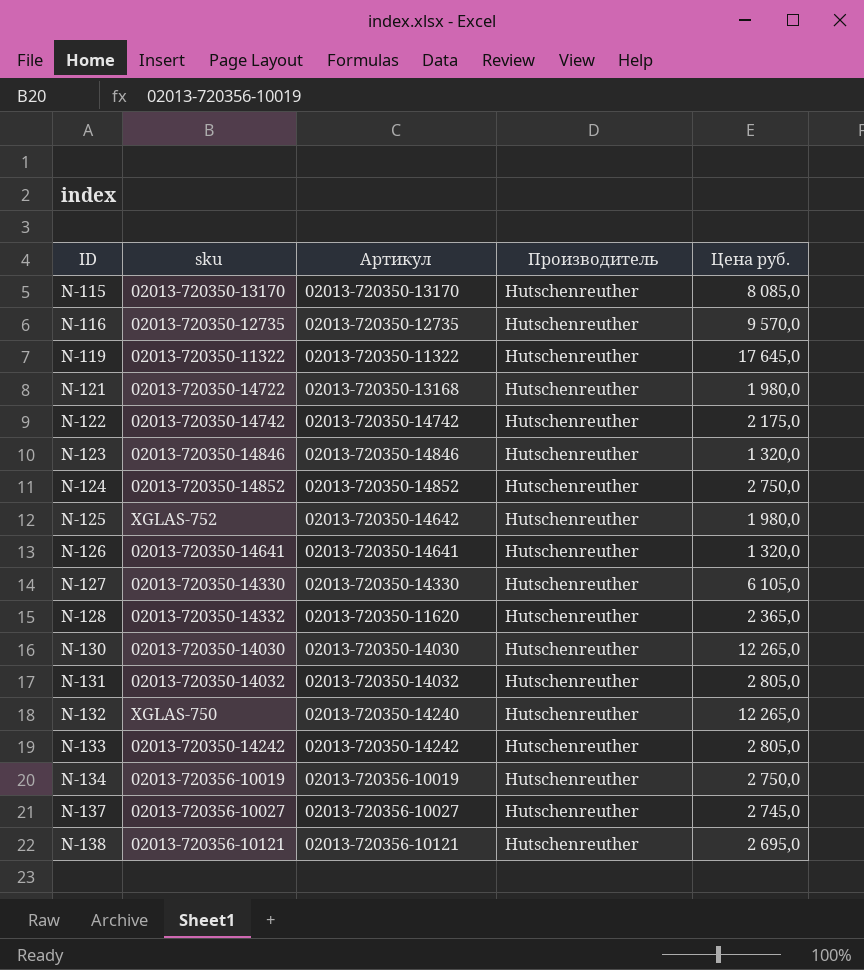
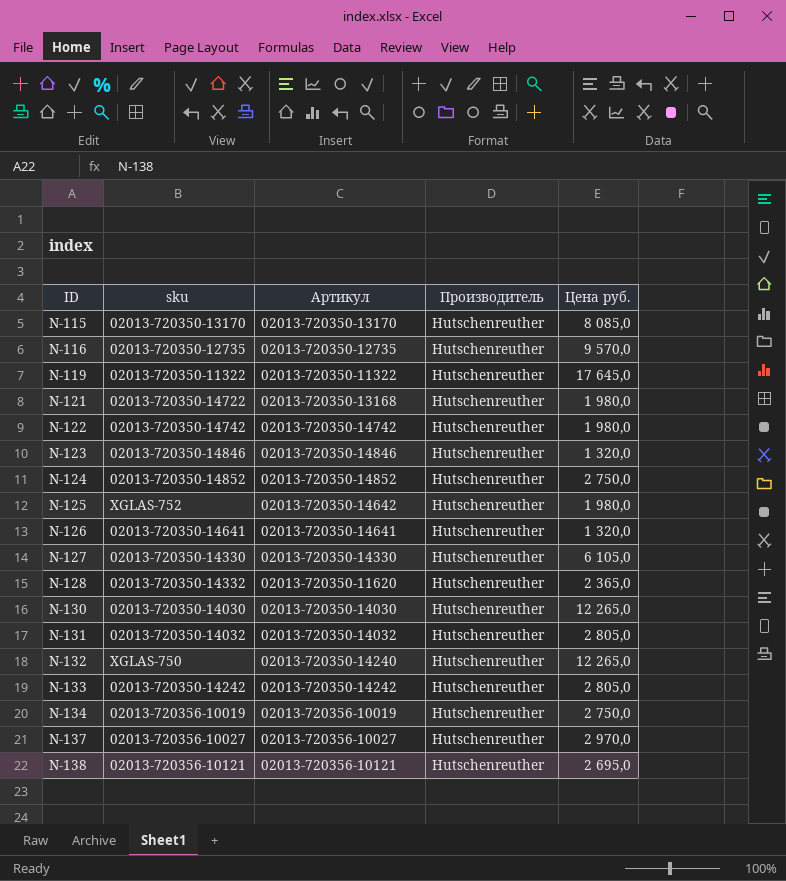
N-122 | Цена руб.: 2 175,0 -> 1 980,0
N-137 | Цена руб.: 2 745,0 -> 2 970,0

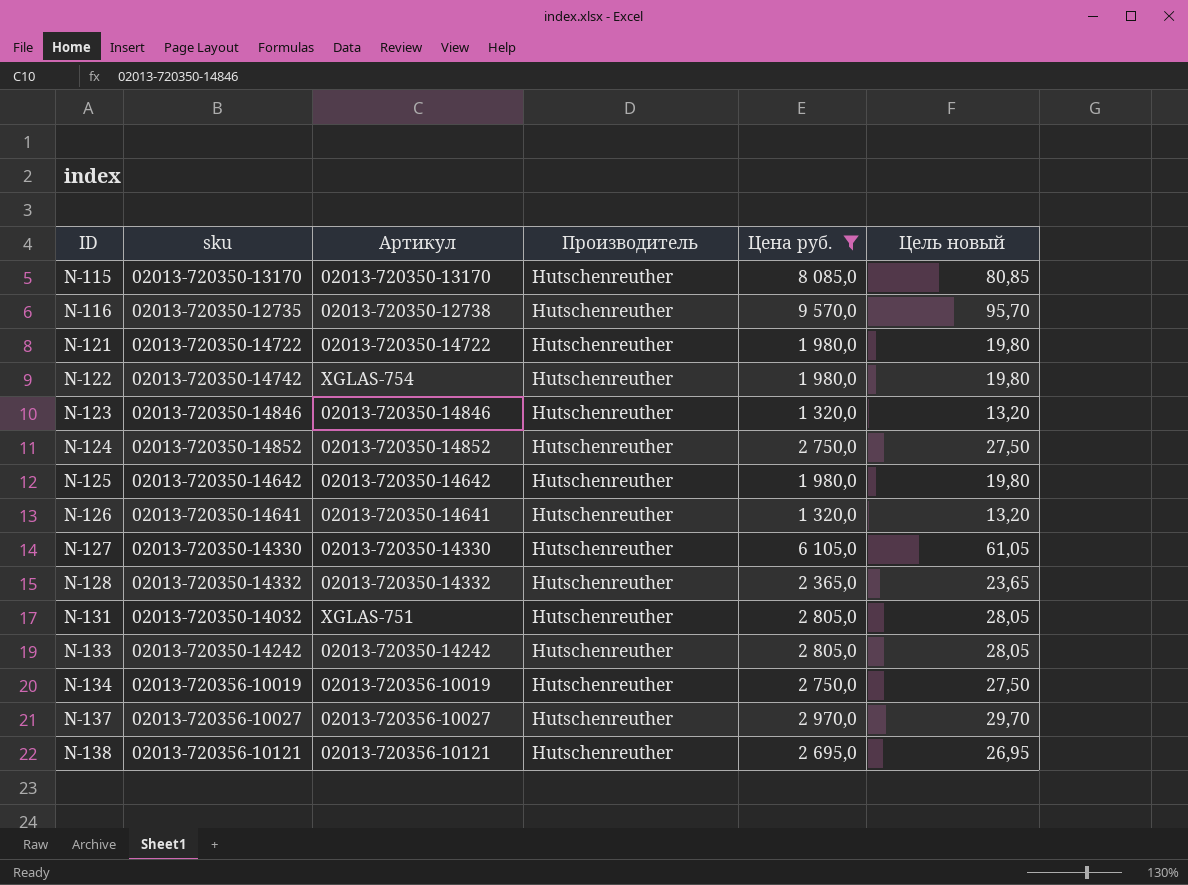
filter: none -> Цена руб. <= 9 570,0
column Цель новый | formula: none -> [Цена руб.] * 0,01
N-116 | Артикул: 02013-720350-12735 -> 02013-720350-12738
N-121 | Артикул: 02013-720350-13168 -> 02013-720350-14722
N-122 | Артикул: 02013-720350-14742 -> XGLAS-754
N-125 | sku: XGLAS-752 -> 02013-720350-14642
N-128 | Артикул: 02013-720350-11620 -> 02013-720350-14332
N-131 | Артикул: 02013-720350-14032 -> XGLAS-751

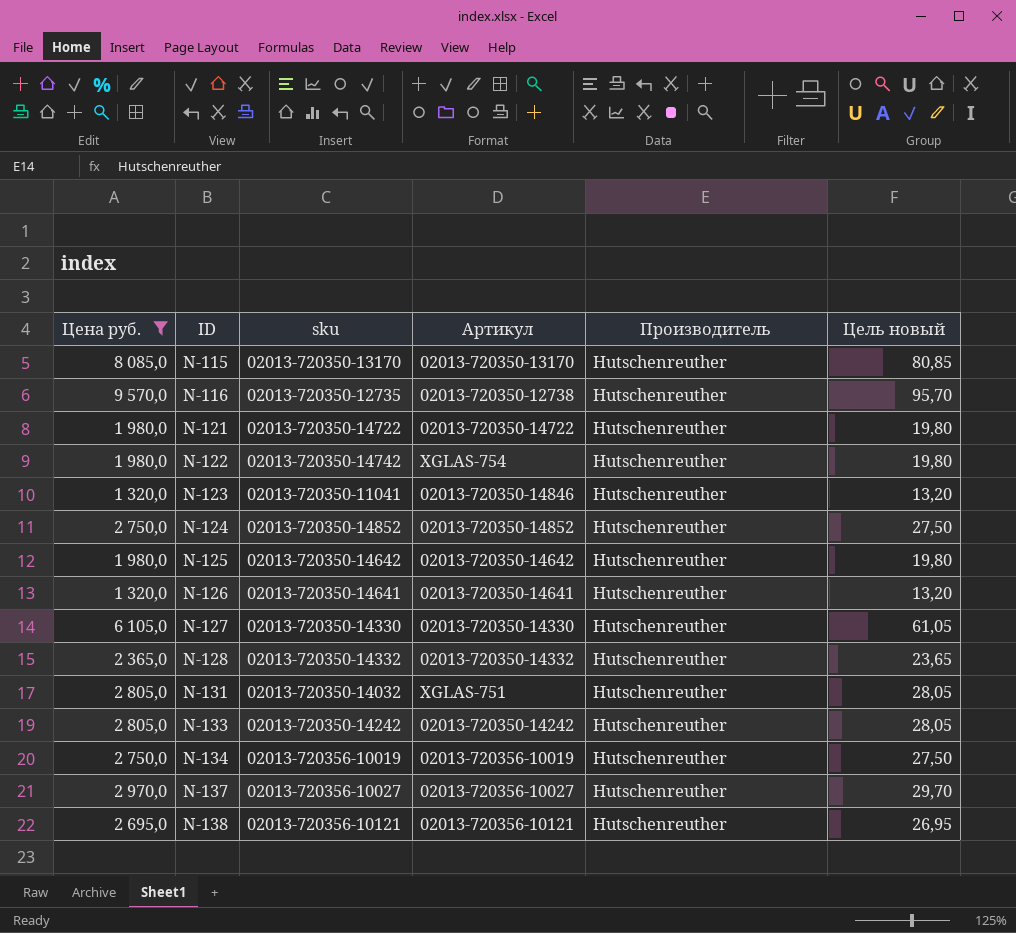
column Цена руб. | position: 5 -> 1
N-123 | sku: 02013-720350-14846 -> 02013-720350-11041

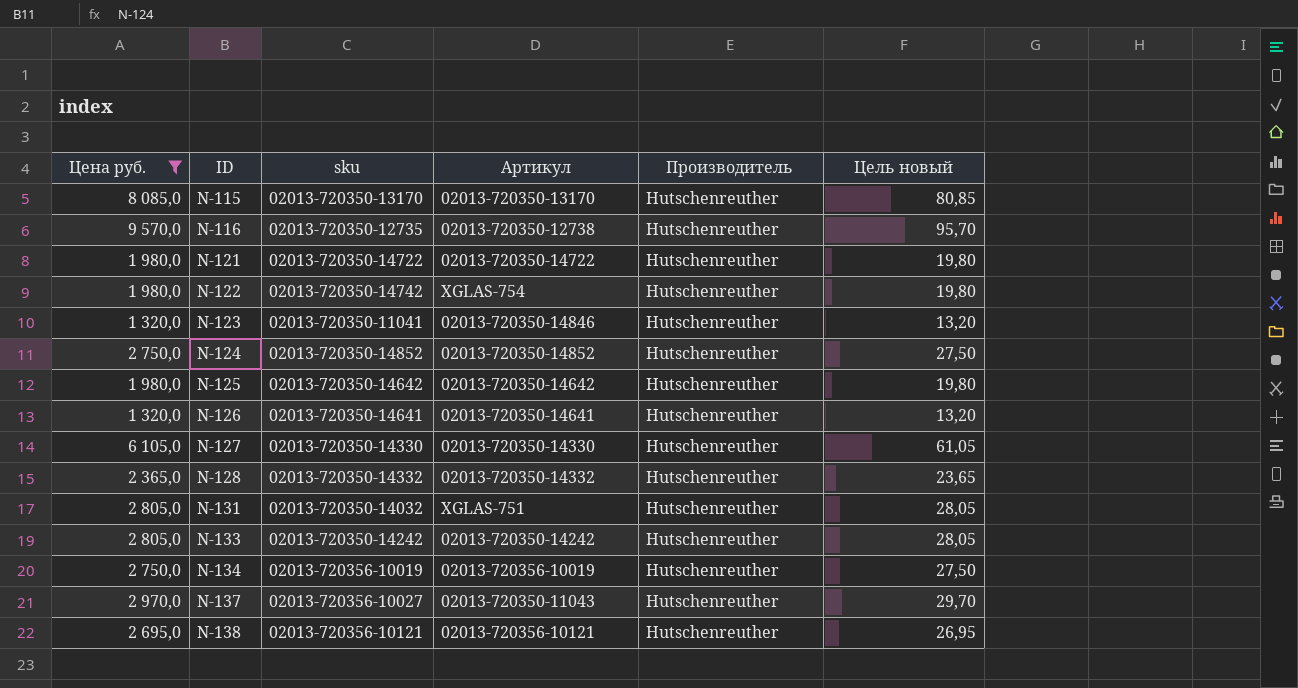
N-137 | Артикул: 02013-720356-10027 -> 02013-720350-11043

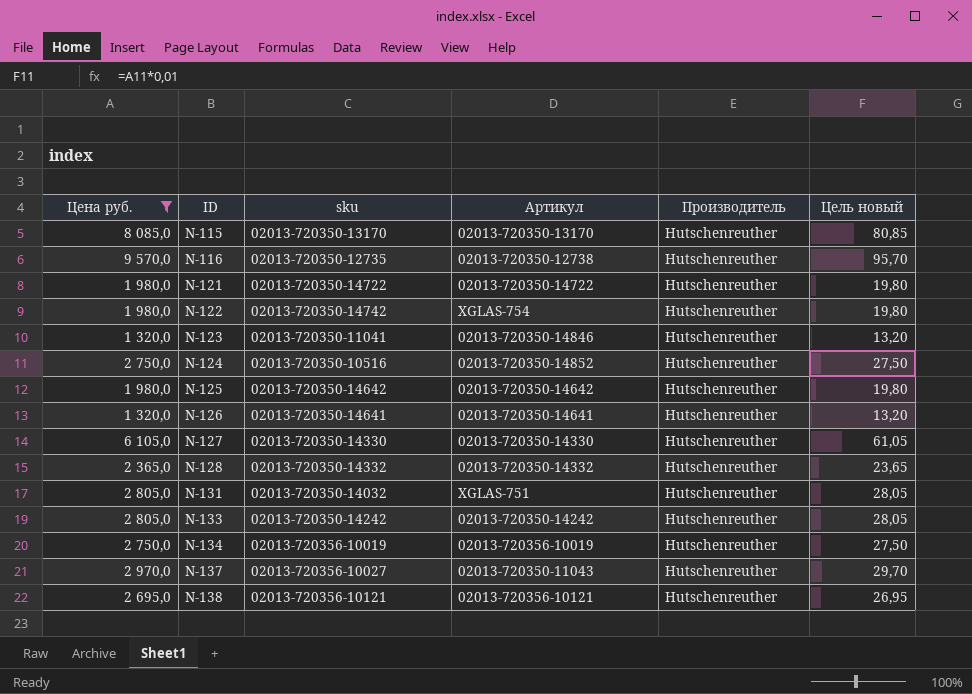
N-124 | sku: 02013-720350-14852 -> 02013-720350-10516

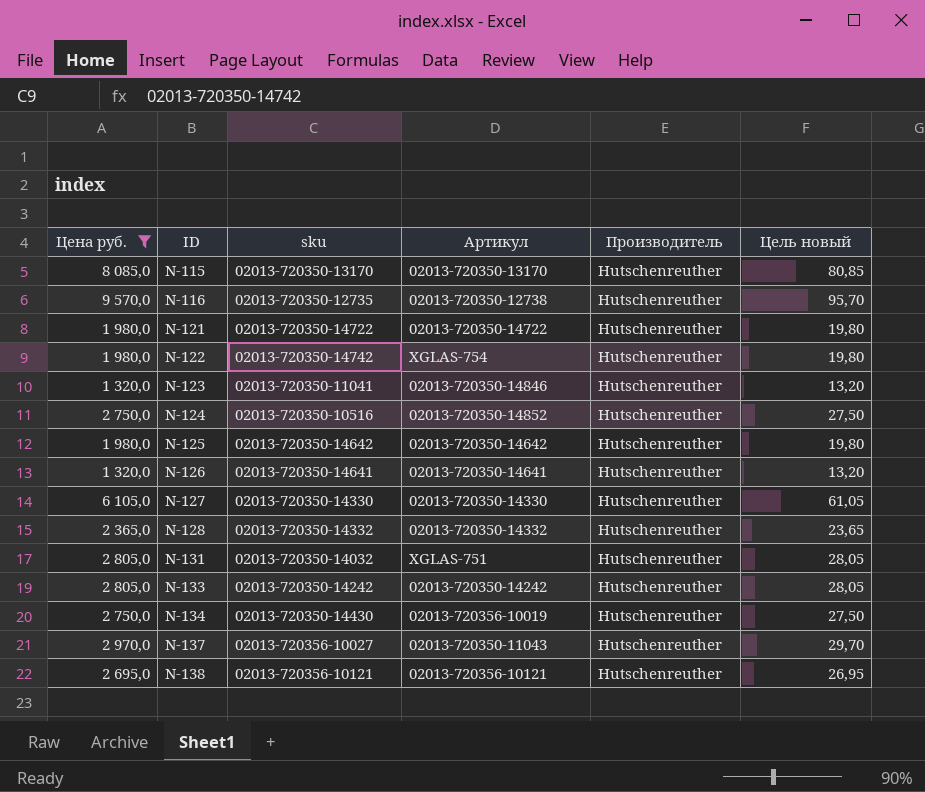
N-134 | sku: 02013-720356-10019 -> 02013-720350-14430

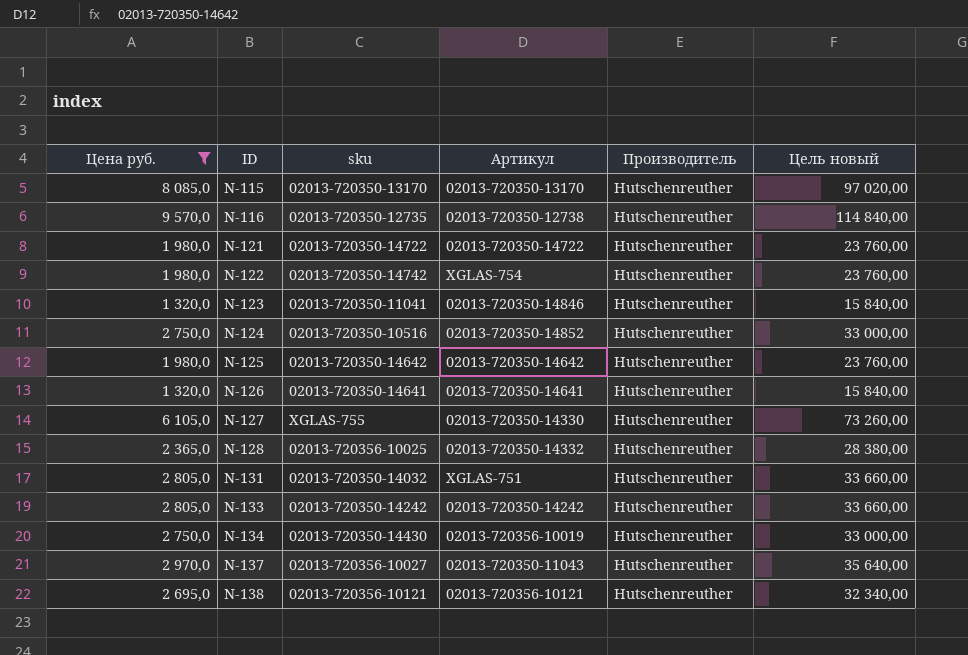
column Цель новый | formula: [Цена руб.] * 0,01 -> [Цена руб.] * 12
N-127 | sku: 02013-720350-14330 -> XGLAS-755
N-128 | sku: 02013-720350-14332 -> 02013-720356-10025

